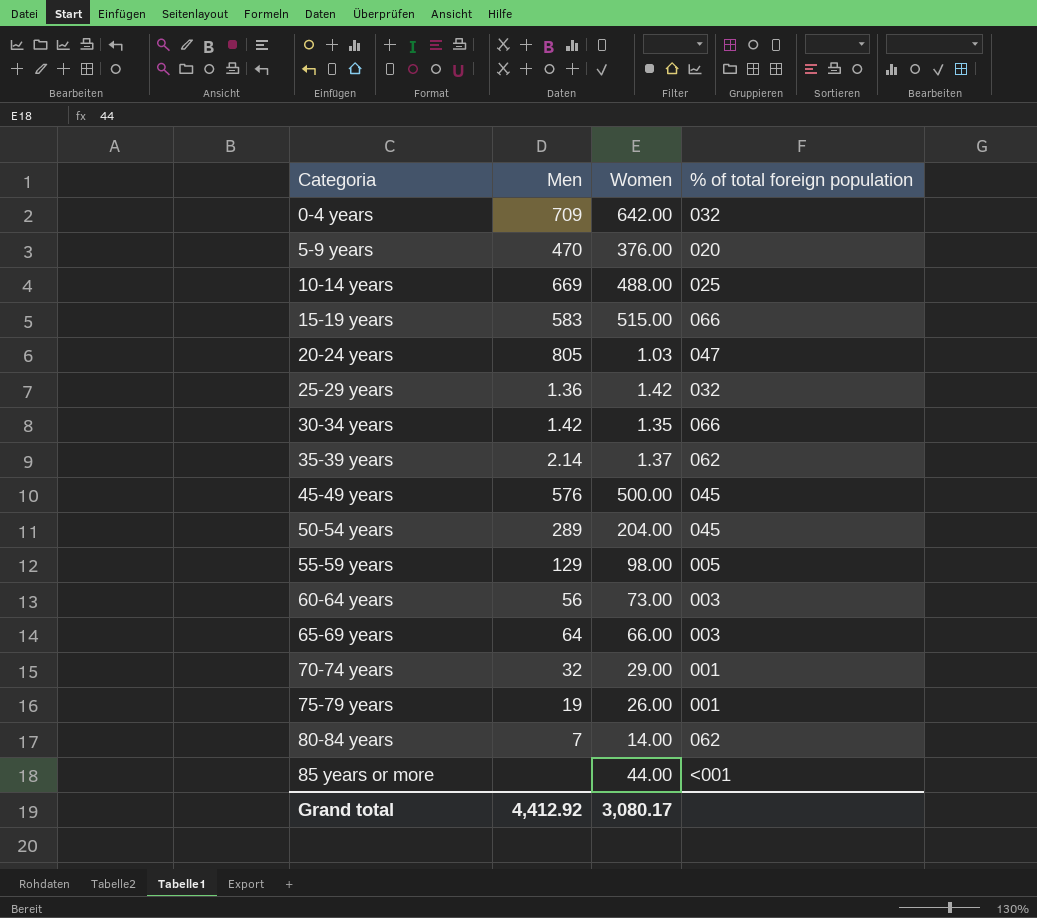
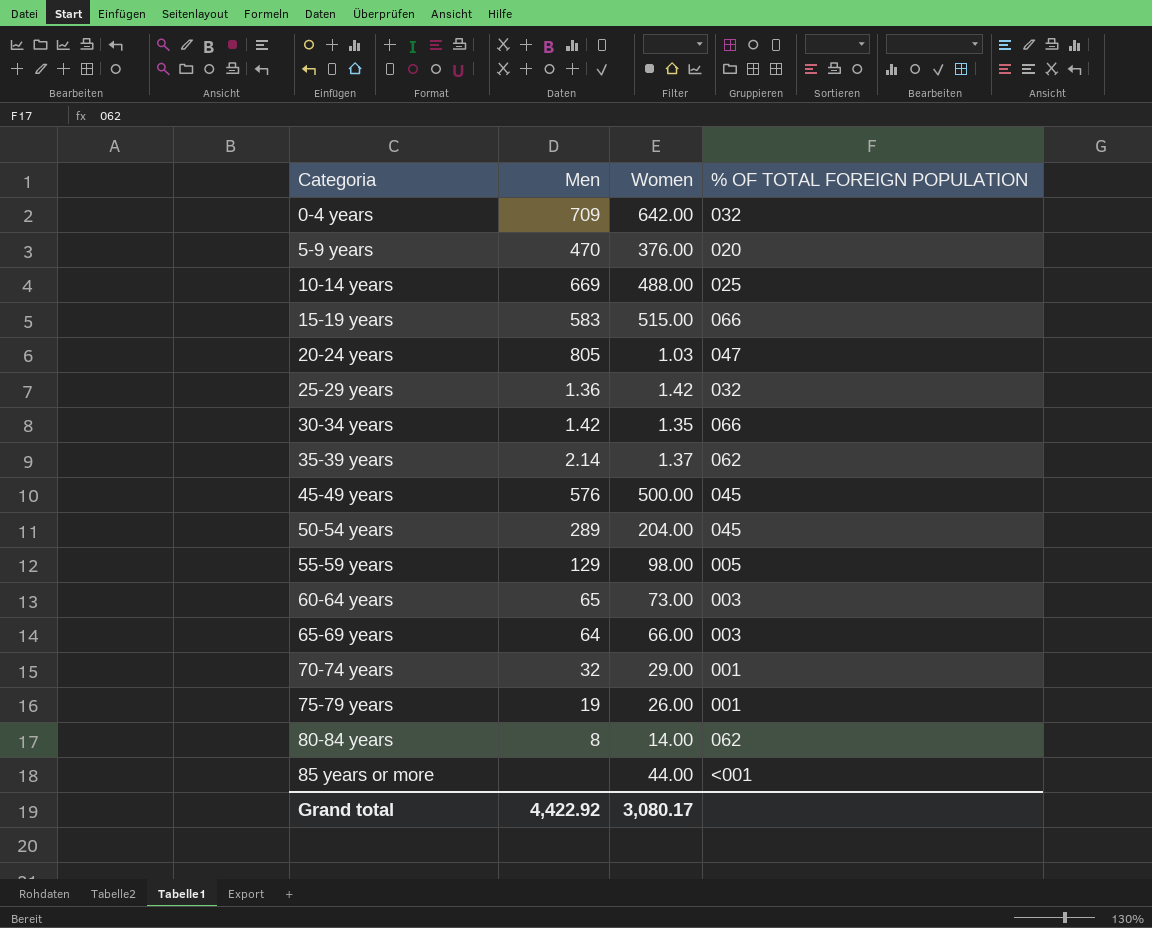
column name: % of total foreign population -> % OF TOTAL FOREIGN POPULATION
60-64 years | Men: 56 -> 65
80-84 years | Men: 7 -> 8
Grand total | Men: 4,412.92 -> 4,422.92

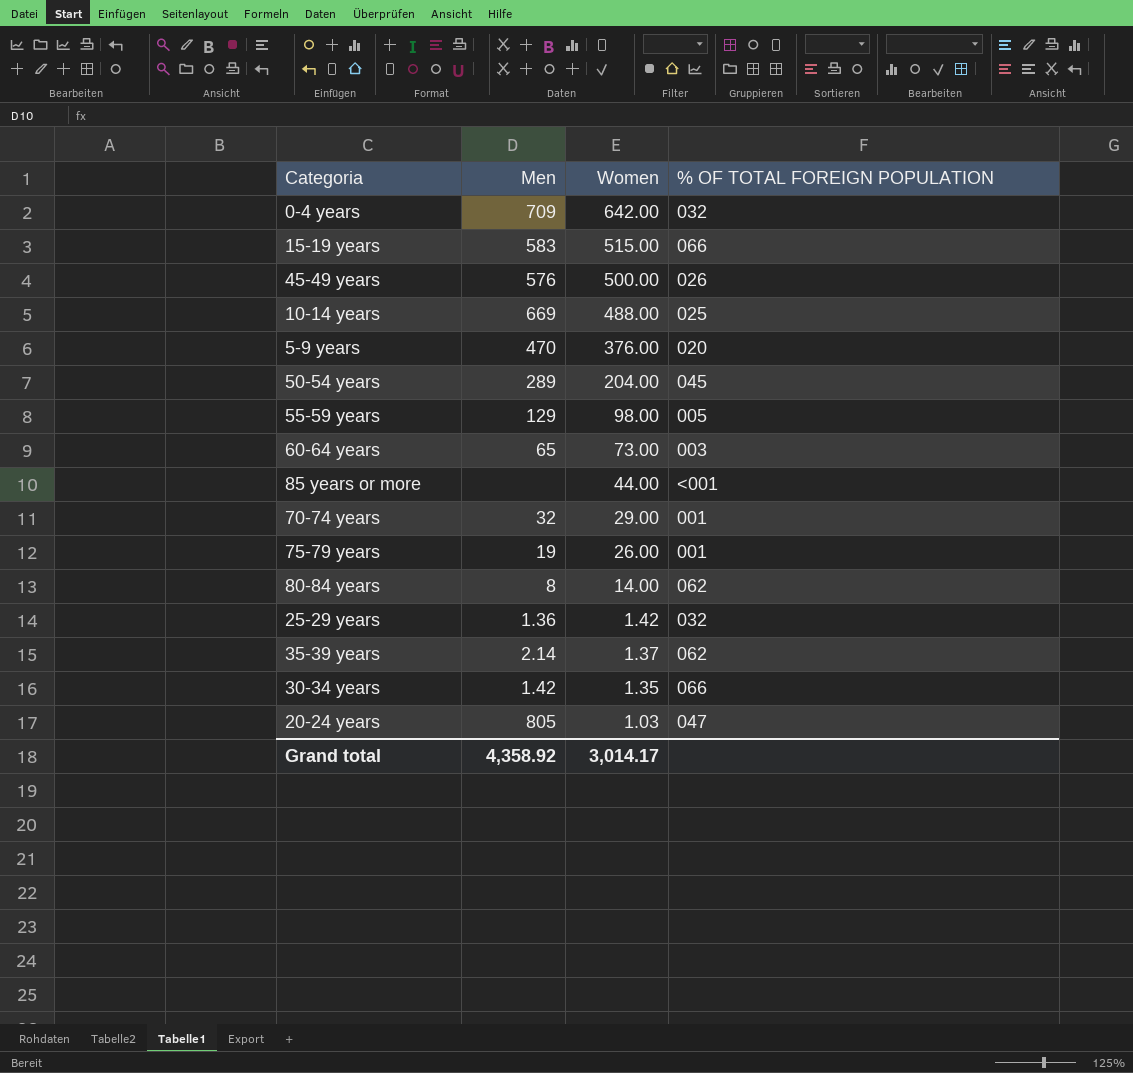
row order: Categoria ascending -> Women descending
row 65-69 years: 64 | 66.00 | 003 -> none
45-49 years | % OF TOTAL FOREIGN POPULATION: 045 -> 026
Grand total | Men: 4,422.92 -> 4,358.92
Grand total | Women: 3,080.17 -> 3,014.17

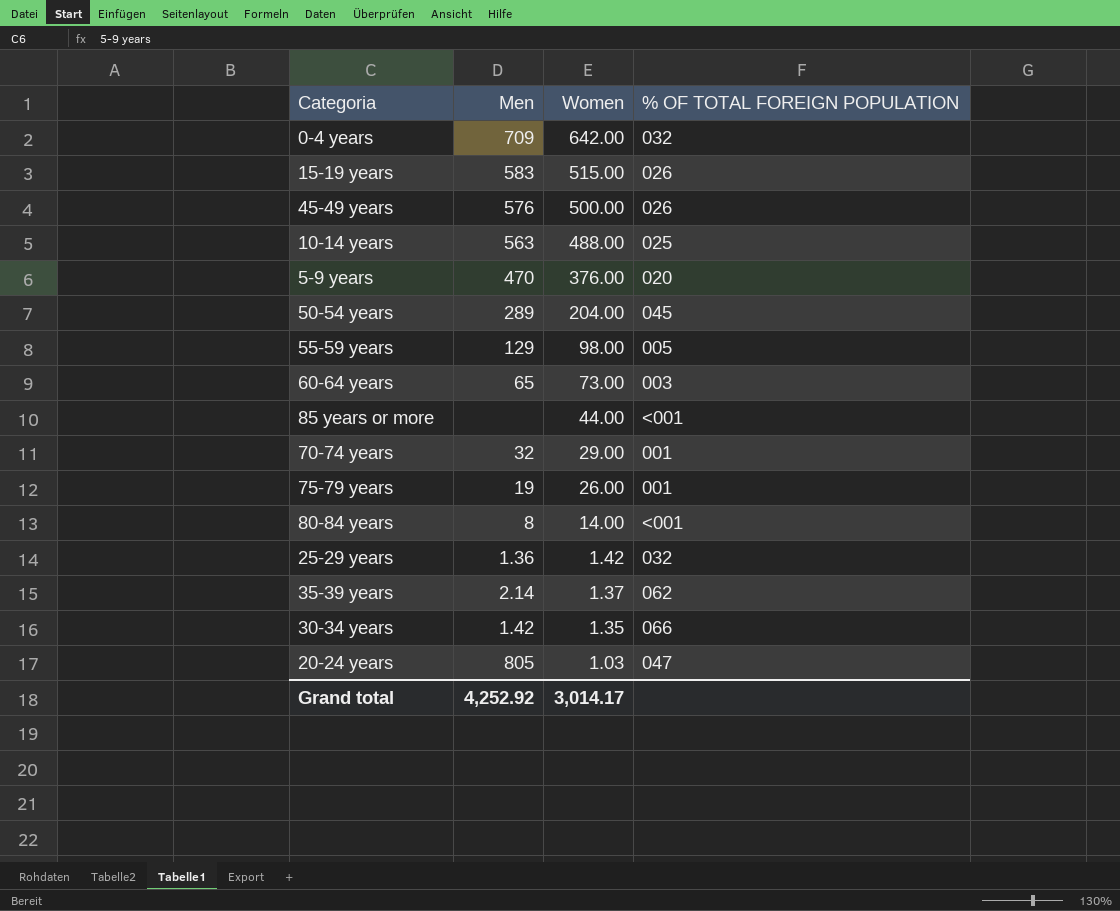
15-19 years | % OF TOTAL FOREIGN POPULATION: 066 -> 026
10-14 years | Men: 669 -> 563
80-84 years | % OF TOTAL FOREIGN POPULATION: 062 -> <001
Grand total | Men: 4,358.92 -> 4,252.92

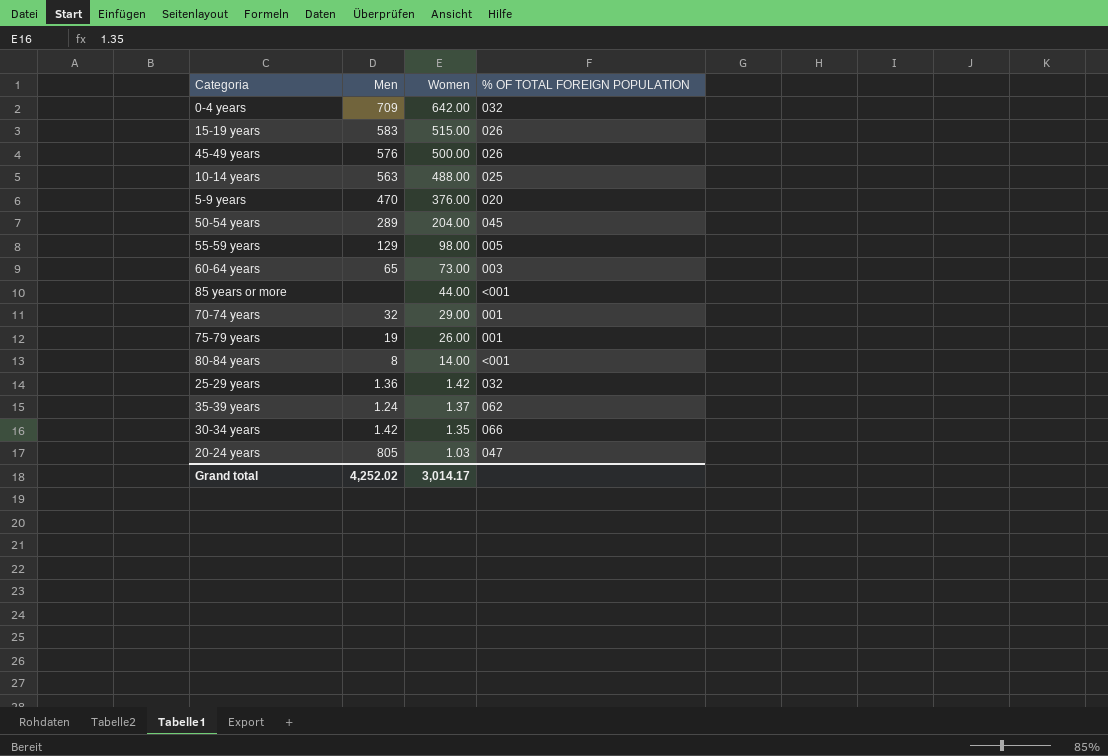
35-39 years | Men: 2.14 -> 1.24
Grand total | Men: 4,252.92 -> 4,252.02

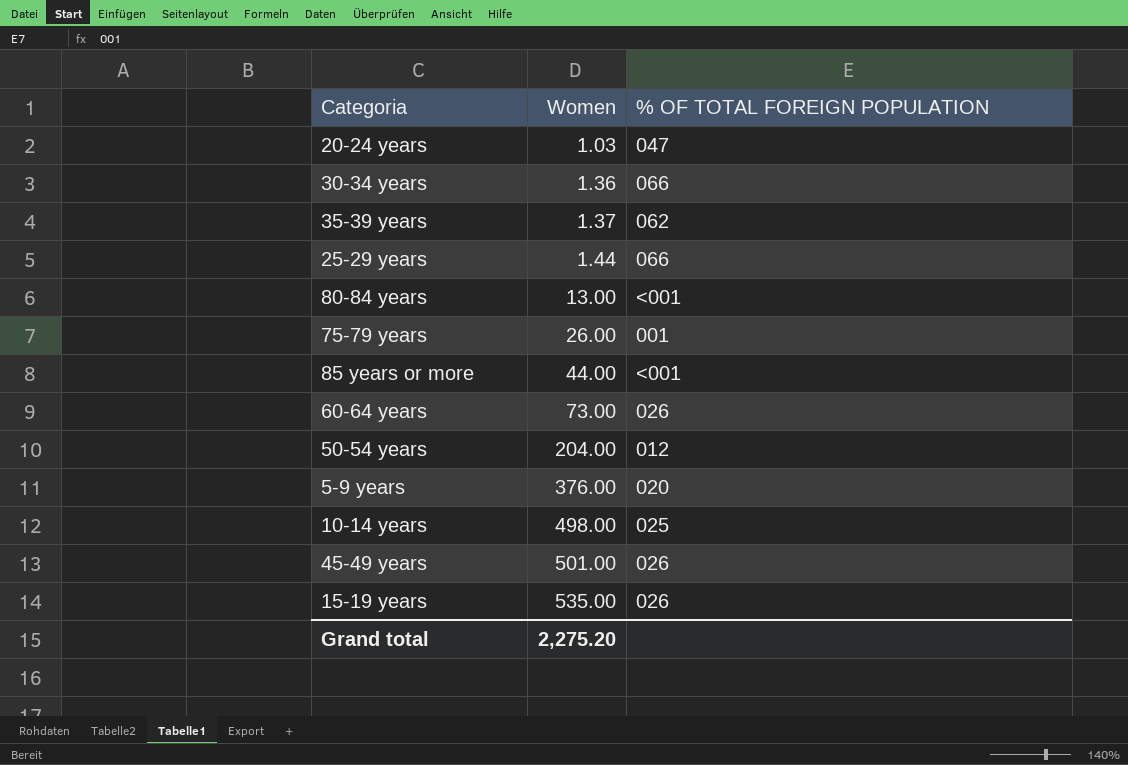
row order: Women descending -> Women ascending
column Men | position: 2 -> none
row 0-4 years: 709 | 642.00 | 032 -> none
row 55-59 years: 129 | 98.00 | 005 -> none
row 70-74 years: 32 | 29.00 | 001 -> none
30-34 years | Women: 1.35 -> 1.36
25-29 years | Women: 1.42 -> 1.44
25-29 years | % OF TOTAL FOREIGN POPULATION: 032 -> 066
80-84 years | Women: 14.00 -> 13.00
60-64 years | % OF TOTAL FOREIGN POPULATION: 003 -> 026
50-54 years | % OF TOTAL FOREIGN POPULATION: 045 -> 012
10-14 years | Women: 488.00 -> 498.00
45-49 years | Women: 500.00 -> 501.00
15-19 years | Women: 515.00 -> 535.00
Grand total | Women: 3,014.17 -> 2,275.20

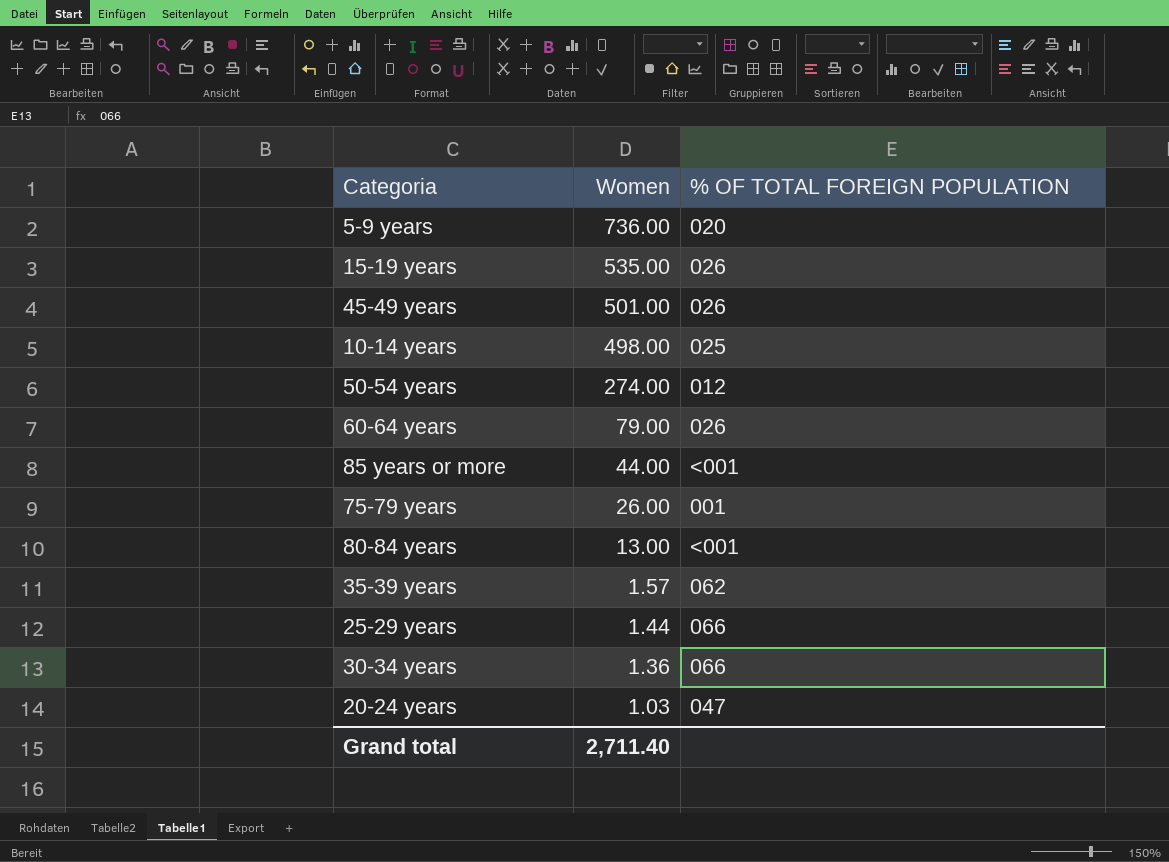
row order: Women ascending -> Women descending
5-9 years | Women: 376.00 -> 736.00
50-54 years | Women: 204.00 -> 274.00
60-64 years | Women: 73.00 -> 79.00
35-39 years | Women: 1.37 -> 1.57
Grand total | Women: 2,275.20 -> 2,711.40

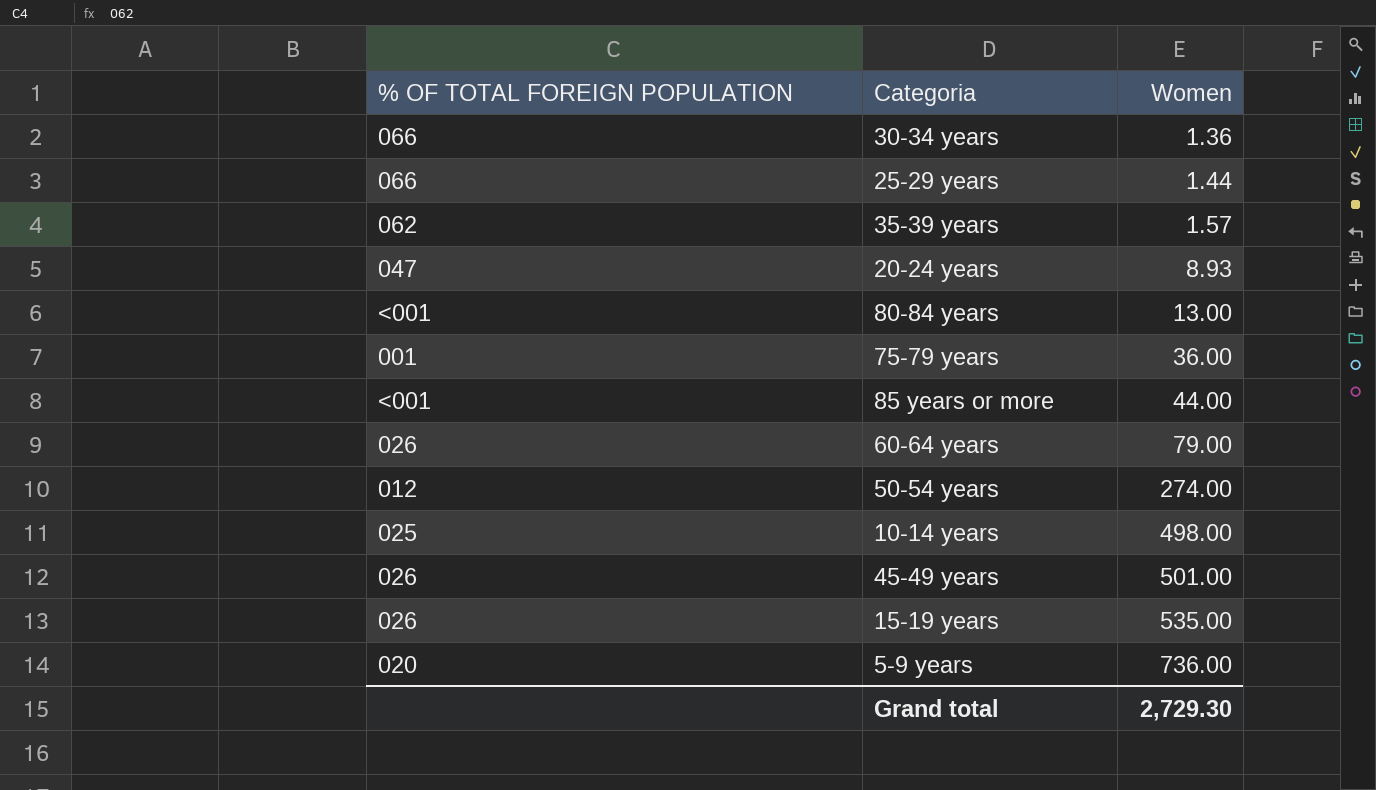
row order: Women descending -> Women ascending
column % OF TOTAL FOREIGN POPULATION | position: 3 -> 1
20-24 years | Women: 1.03 -> 8.93
75-79 years | Women: 26.00 -> 36.00
Grand total | Women: 2,711.40 -> 2,729.30

